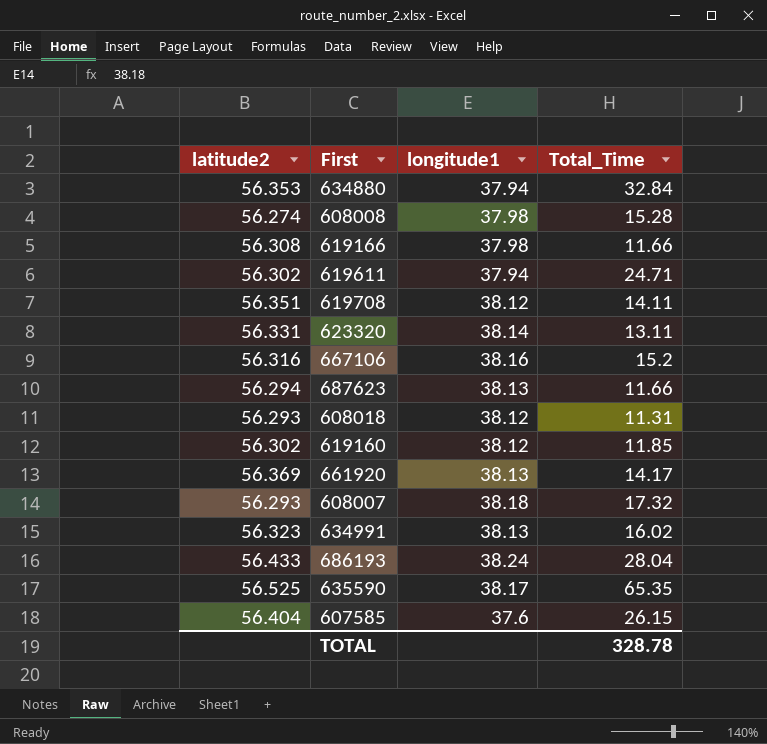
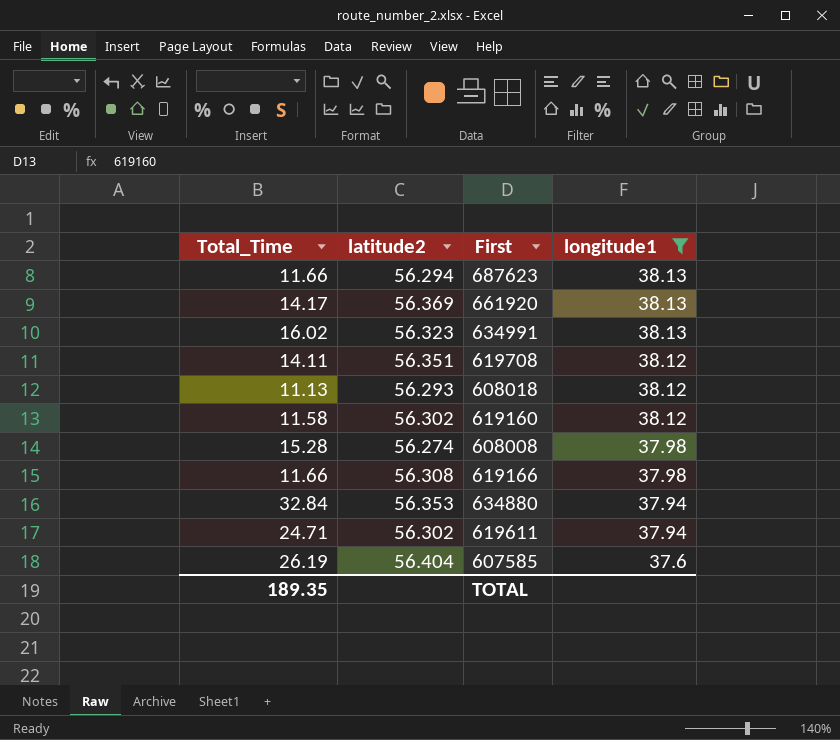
filter: none -> longitude1 <= 38.13
row order: none -> longitude1 descending
column Total_Time | position: 4 -> 1
608018 | Total_Time: 11.31 -> 11.13
619160 | Total_Time: 11.85 -> 11.58
607585 | Total_Time: 26.15 -> 26.19
TOTAL | Total_Time: 328.78 -> 189.35

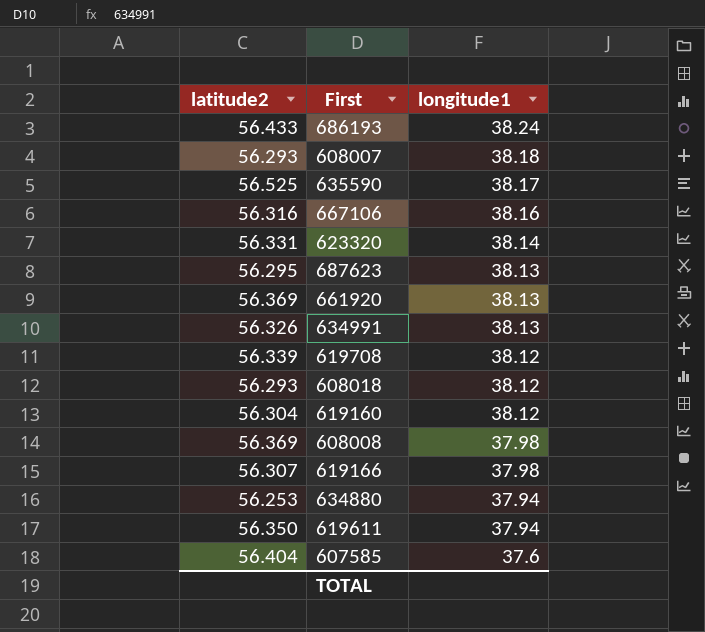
filter: longitude1 <= 38.13 -> none
column Total_Time | position: 1 -> none
687623 | latitude2: 56.294 -> 56.295
634991 | latitude2: 56.323 -> 56.326
619708 | latitude2: 56.351 -> 56.339
619160 | latitude2: 56.302 -> 56.304
608008 | latitude2: 56.274 -> 56.369
619166 | latitude2: 56.308 -> 56.307
634880 | latitude2: 56.353 -> 56.253
619611 | latitude2: 56.302 -> 56.350

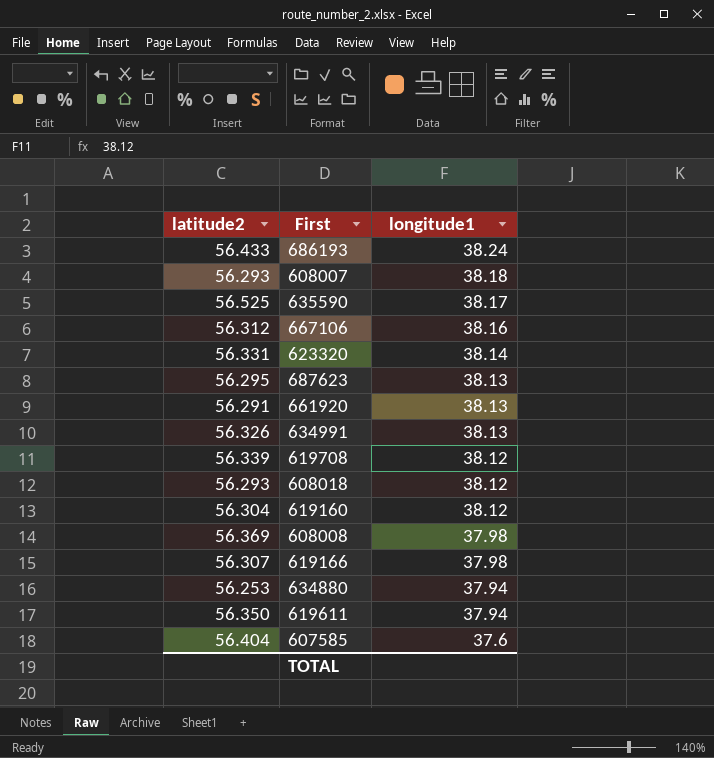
667106 | latitude2: 56.316 -> 56.312
661920 | latitude2: 56.369 -> 56.291

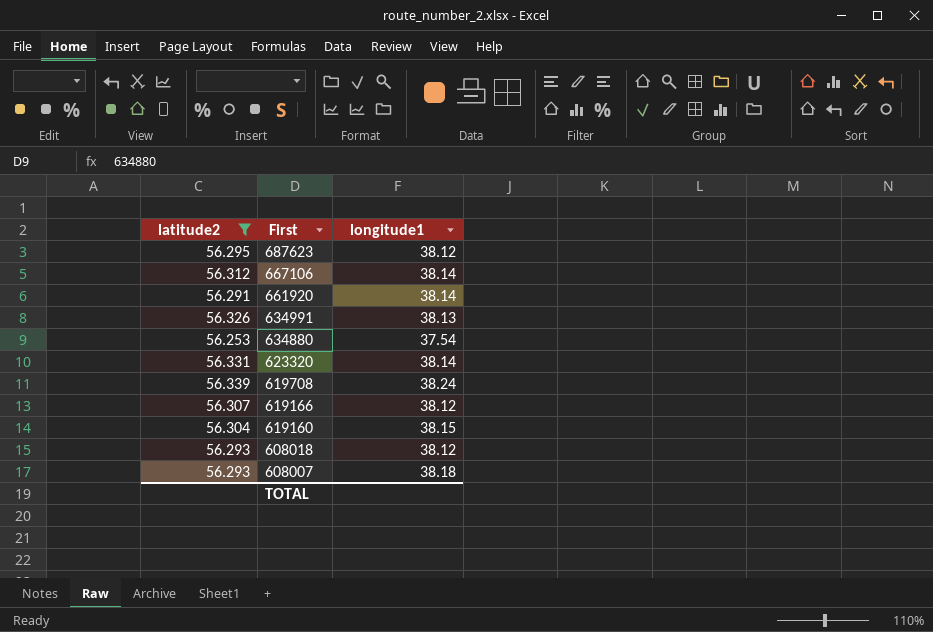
filter: none -> latitude2 <= 56.339
row order: longitude1 descending -> First descending
687623 | longitude1: 38.13 -> 38.12
667106 | longitude1: 38.16 -> 38.14
661920 | longitude1: 38.13 -> 38.14
634880 | longitude1: 37.94 -> 37.54
619708 | longitude1: 38.12 -> 38.24
619166 | longitude1: 37.98 -> 38.12
619160 | longitude1: 38.12 -> 38.15

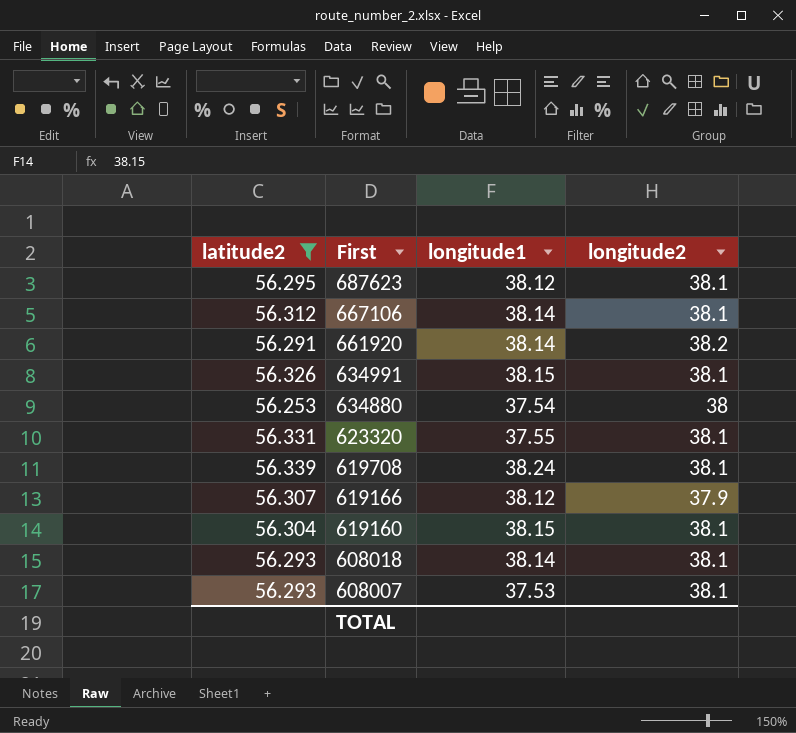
column longitude2 | position: none -> 4
634991 | longitude1: 38.13 -> 38.15
623320 | longitude1: 38.14 -> 37.55
608018 | longitude1: 38.12 -> 38.14
608007 | longitude1: 38.18 -> 37.53

